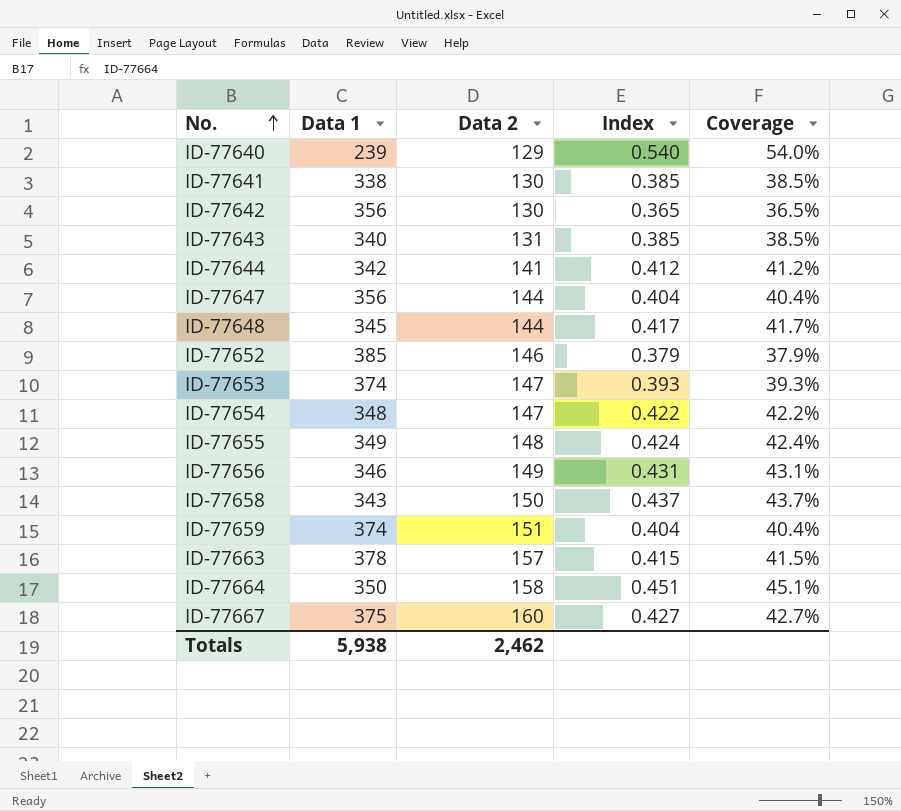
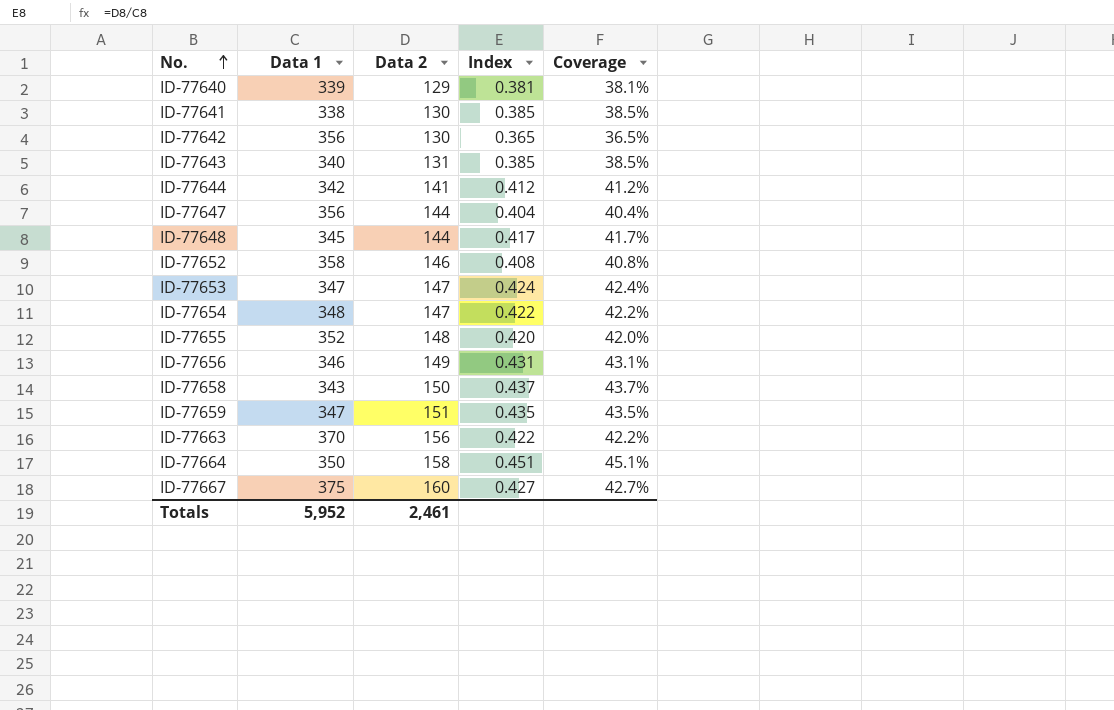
ID-77640 | Data 1: 239 -> 339
ID-77640 | Index: 0.540 -> 0.381
ID-77640 | Coverage: 54.0% -> 38.1%
ID-77652 | Data 1: 385 -> 358
ID-77652 | Index: 0.379 -> 0.408
ID-77652 | Coverage: 37.9% -> 40.8%
ID-77653 | Data 1: 374 -> 347
ID-77653 | Index: 0.393 -> 0.424
ID-77653 | Coverage: 39.3% -> 42.4%
ID-77655 | Data 1: 349 -> 352
ID-77655 | Index: 0.424 -> 0.420
ID-77655 | Coverage: 42.4% -> 42.0%
ID-77659 | Data 1: 374 -> 347
ID-77659 | Index: 0.404 -> 0.435
ID-77659 | Coverage: 40.4% -> 43.5%
ID-77663 | Data 1: 378 -> 370
ID-77663 | Data 2: 157 -> 156
ID-77663 | Index: 0.415 -> 0.422
ID-77663 | Coverage: 41.5% -> 42.2%
Totals | Data 1: 5,938 -> 5,952
Totals | Data 2: 2,462 -> 2,461

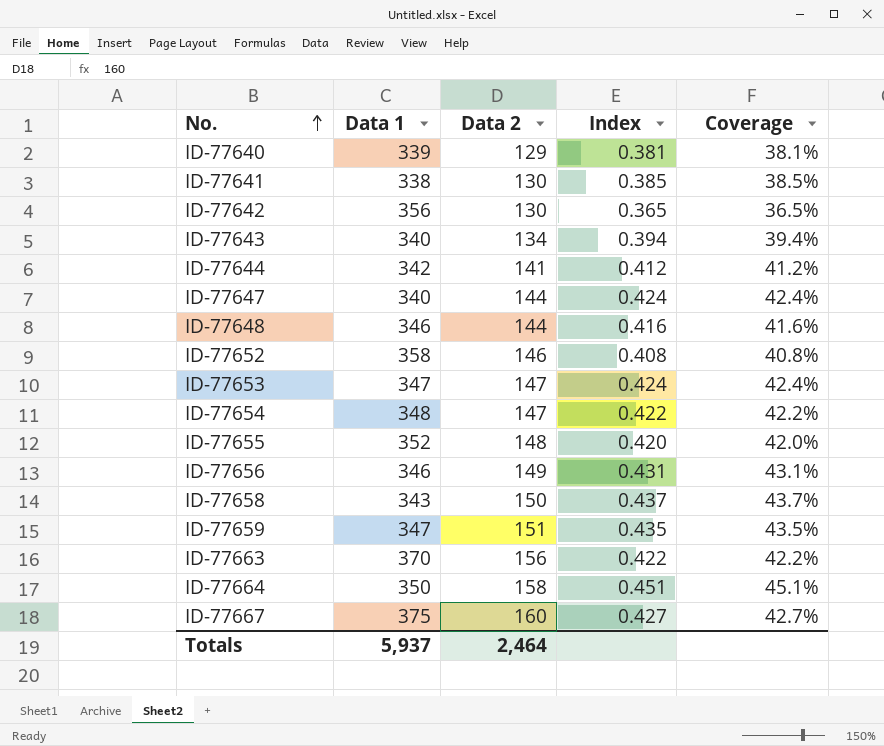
ID-77643 | Data 2: 131 -> 134
ID-77643 | Index: 0.385 -> 0.394
ID-77643 | Coverage: 38.5% -> 39.4%
ID-77647 | Data 1: 356 -> 340
ID-77647 | Index: 0.404 -> 0.424
ID-77647 | Coverage: 40.4% -> 42.4%
ID-77648 | Data 1: 345 -> 346
ID-77648 | Index: 0.417 -> 0.416
ID-77648 | Coverage: 41.7% -> 41.6%
Totals | Data 1: 5,952 -> 5,937
Totals | Data 2: 2,461 -> 2,464

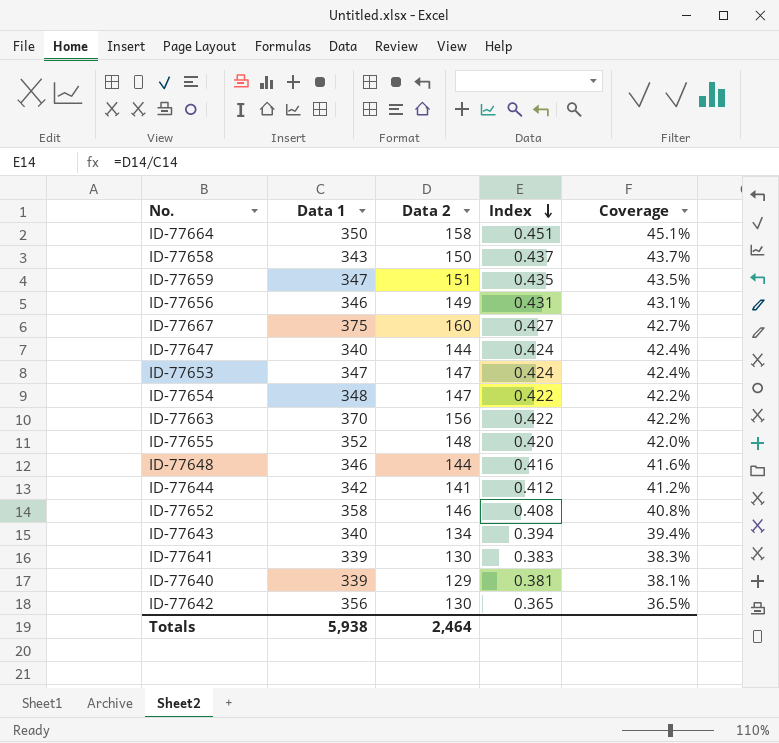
row order: No. ascending -> Index descending
ID-77641 | Data 1: 338 -> 339
ID-77641 | Index: 0.385 -> 0.383
ID-77641 | Coverage: 38.5% -> 38.3%
Totals | Data 1: 5,937 -> 5,938

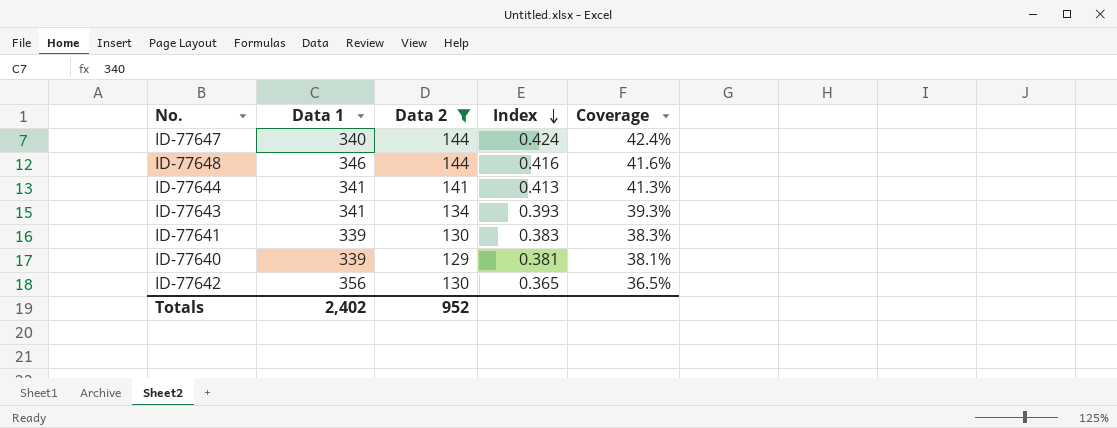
filter: none -> Data 2 <= 144
ID-77644 | Data 1: 342 -> 341
ID-77644 | Index: 0.412 -> 0.413
ID-77644 | Coverage: 41.2% -> 41.3%
ID-77643 | Data 1: 340 -> 341
ID-77643 | Index: 0.394 -> 0.393
ID-77643 | Coverage: 39.4% -> 39.3%
Totals | Data 1: 5,938 -> 2,402
Totals | Data 2: 2,464 -> 952

